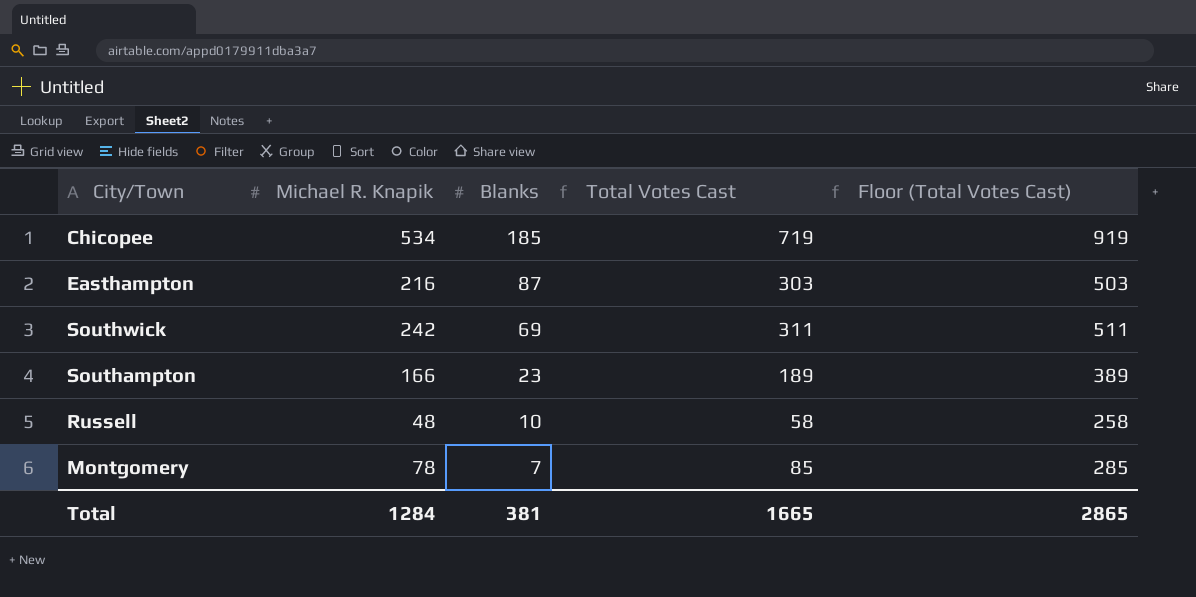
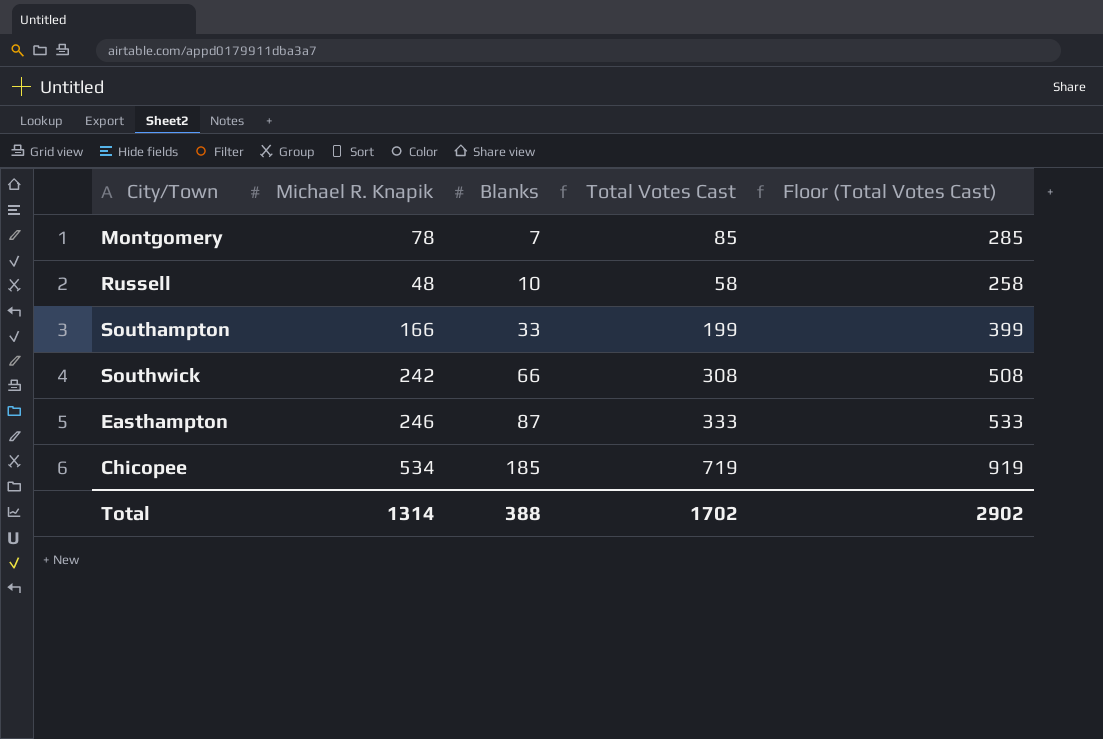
row order: Blanks descending -> Blanks ascending
Southampton | Blanks: 23 -> 33
Southampton | Total Votes Cast: 189 -> 199
Southampton | Floor (Total Votes Cast): 389 -> 399
Southwick | Blanks: 69 -> 66
Southwick | Total Votes Cast: 311 -> 308
Southwick | Floor (Total Votes Cast): 511 -> 508
Easthampton | Michael R. Knapik: 216 -> 246
Easthampton | Total Votes Cast: 303 -> 333
Easthampton | Floor (Total Votes Cast): 503 -> 533
Total | Michael R. Knapik: 1284 -> 1314
Total | Blanks: 381 -> 388
Total | Total Votes Cast: 1665 -> 1702
Total | Floor (Total Votes Cast): 2865 -> 2902

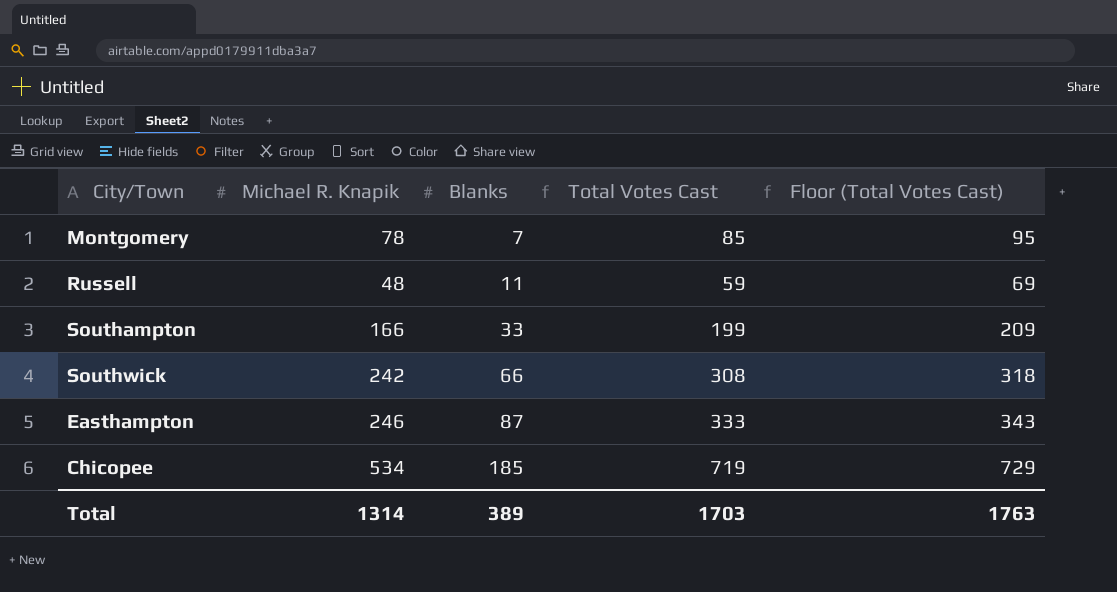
column Floor (Total Votes Cast) | formula: [Total Votes Cast] + 200 -> [Total Votes Cast] + 10
Russell | Blanks: 10 -> 11
Russell | Total Votes Cast: 58 -> 59
Total | Blanks: 388 -> 389
Total | Total Votes Cast: 1702 -> 1703
Total | Floor (Total Votes Cast): 2902 -> 1763

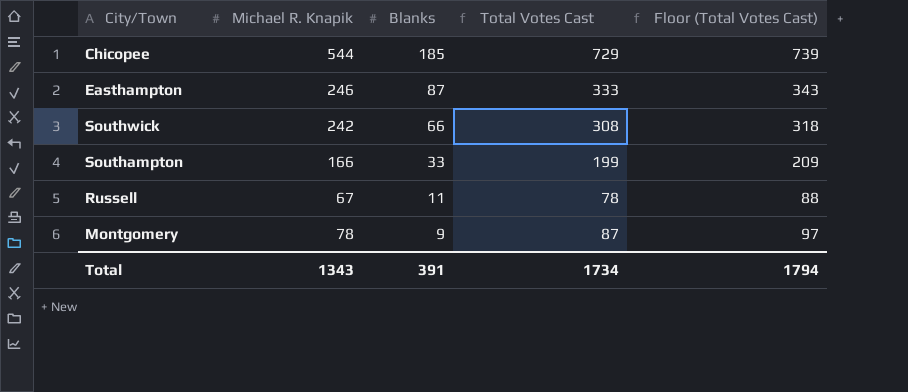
row order: Blanks ascending -> Blanks descending
Chicopee | Michael R. Knapik: 534 -> 544
Chicopee | Total Votes Cast: 719 -> 729
Chicopee | Floor (Total Votes Cast): 729 -> 739
Russell | Michael R. Knapik: 48 -> 67
Russell | Total Votes Cast: 59 -> 78
Russell | Floor (Total Votes Cast): 69 -> 88
Montgomery | Blanks: 7 -> 9
Montgomery | Total Votes Cast: 85 -> 87
Montgomery | Floor (Total Votes Cast): 95 -> 97
Total | Michael R. Knapik: 1314 -> 1343
Total | Blanks: 389 -> 391
Total | Total Votes Cast: 1703 -> 1734
Total | Floor (Total Votes Cast): 1763 -> 1794

